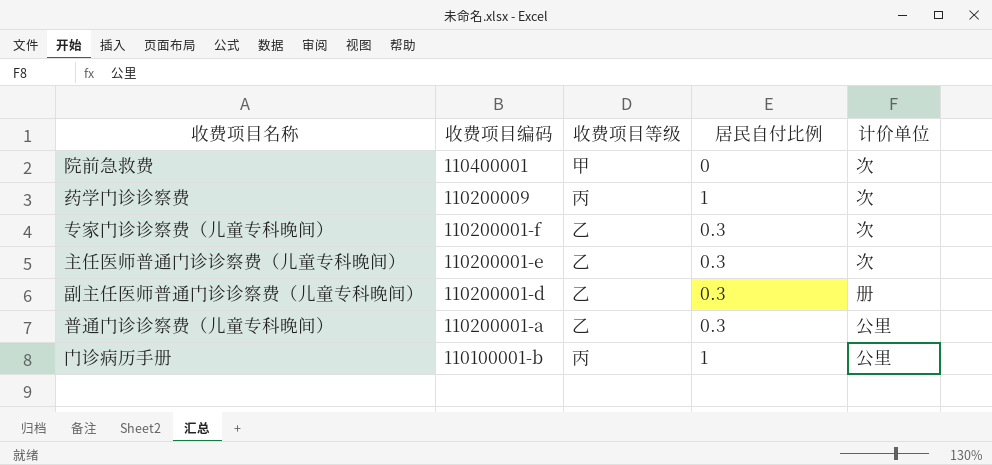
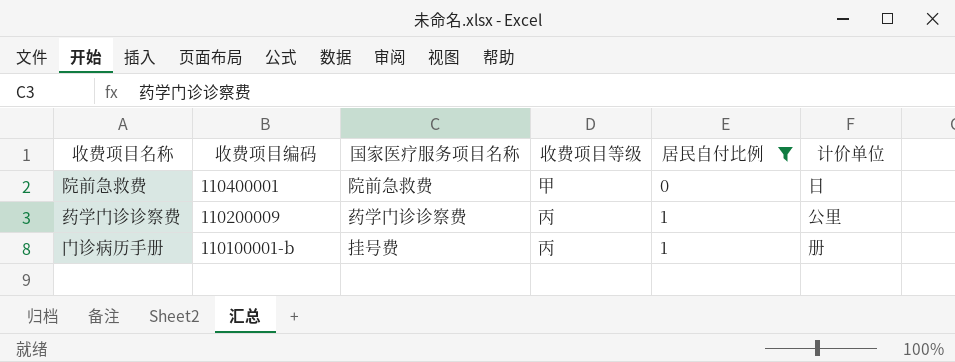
filter: none -> 居民自付比例 != 0.3
column 国家医疗服务项目名称 | position: none -> 3
院前急救费 | 计价单位: 次 -> 日
药学门诊诊察费 | 计价单位: 次 -> 公里
门诊病历手册 | 计价单位: 公里 -> 册

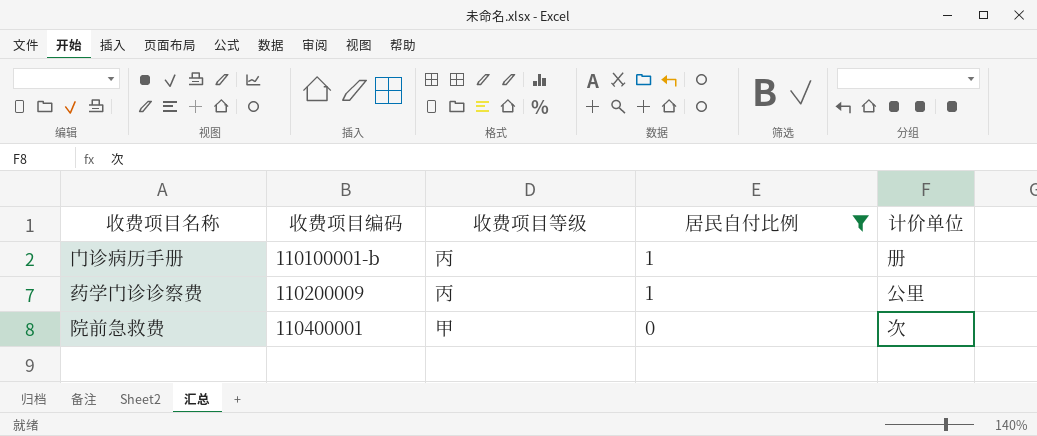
row order: 收费项目编码 descending -> 收费项目编码 ascending
column 国家医疗服务项目名称 | position: 3 -> none
院前急救费 | 计价单位: 日 -> 次

